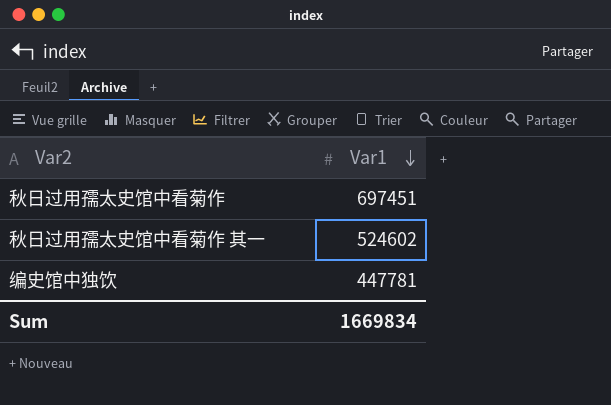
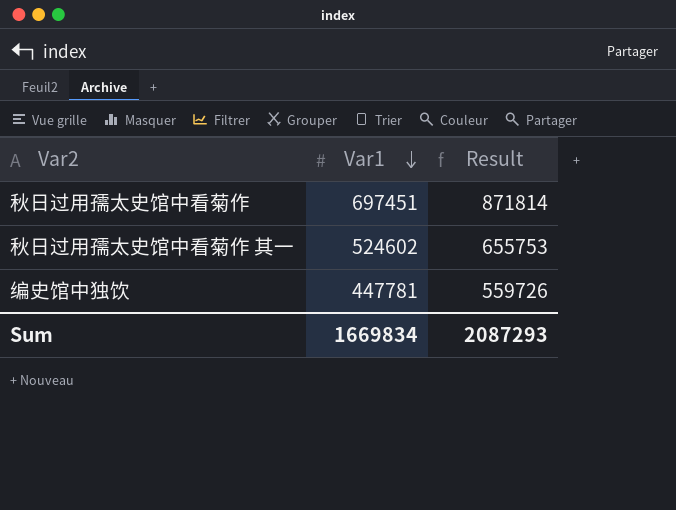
column Result | formula: none -> [Var1] * 1.25

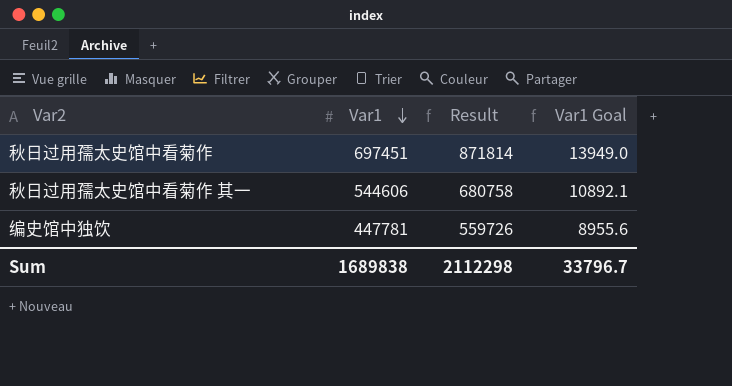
column Var1 Goal | formula: none -> [Var1] * 0.02
秋日过用孺太史馆中看菊作 其一 | Var1: 524602 -> 544606
秋日过用孺太史馆中看菊作 其一 | Result: 655753 -> 680758
Sum | Var1: 1669834 -> 1689838
Sum | Result: 2087293 -> 2112298

